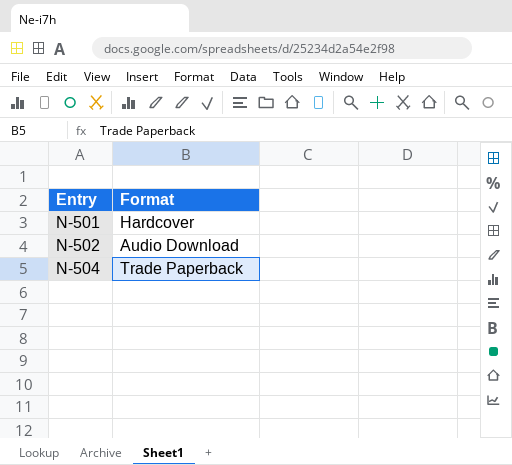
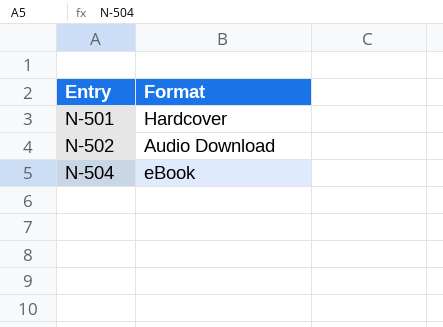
N-504 | Format: Trade Paperback -> eBook

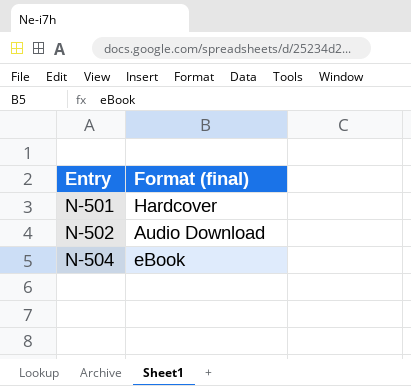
column name: Format -> Format (final)

